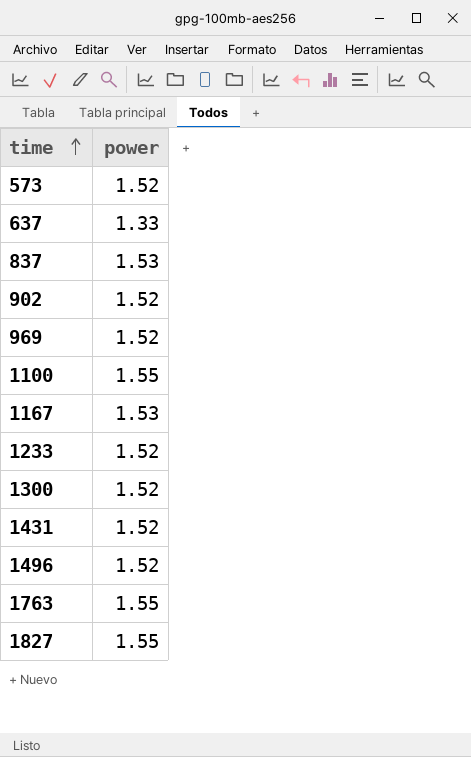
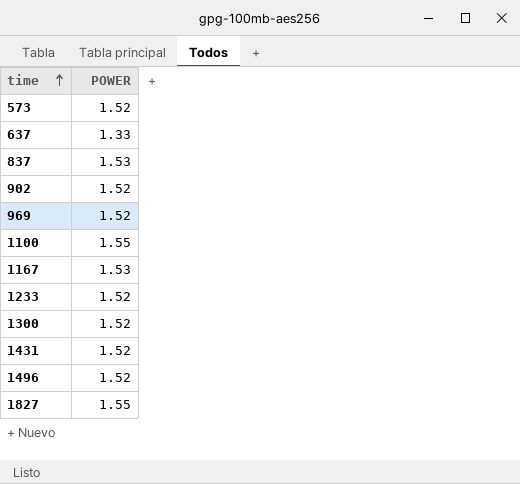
column name: power -> POWER
row 1763: 1.55 -> none

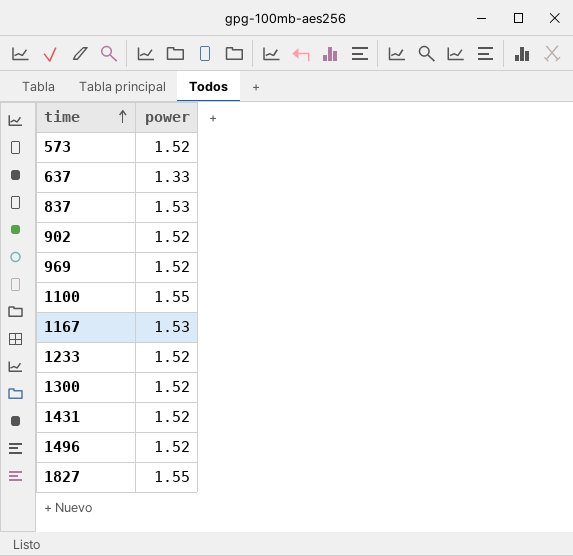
column name: POWER -> power

